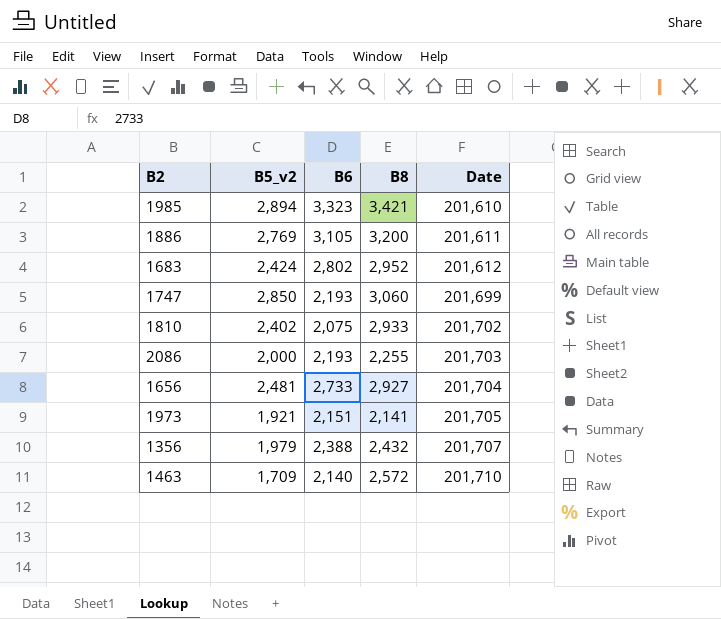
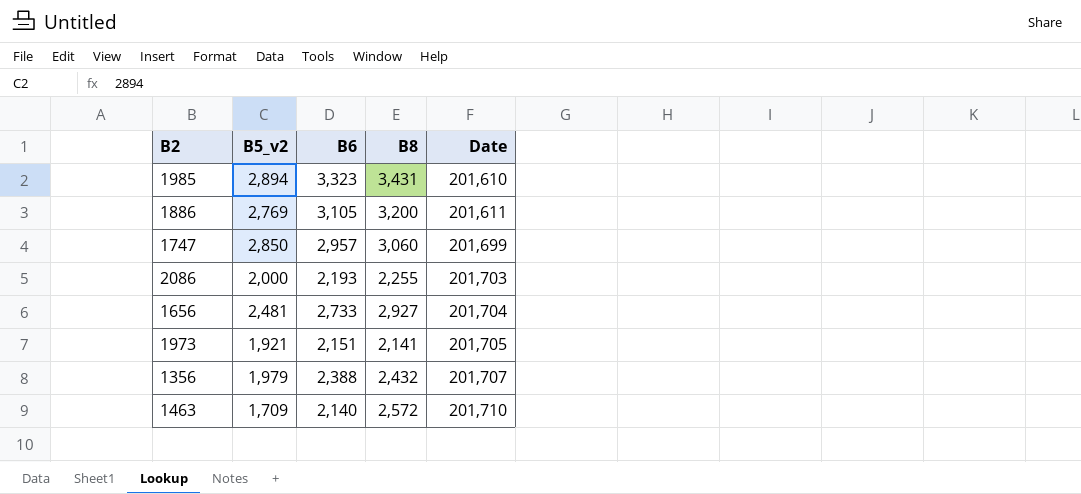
row 1683: 2,424 | 2,802 | 2,952 | 201,612 -> none
row 1810: 2,402 | 2,075 | 2,933 | 201,702 -> none
1985 | B8: 3,421 -> 3,431
1747 | B6: 2,193 -> 2,957

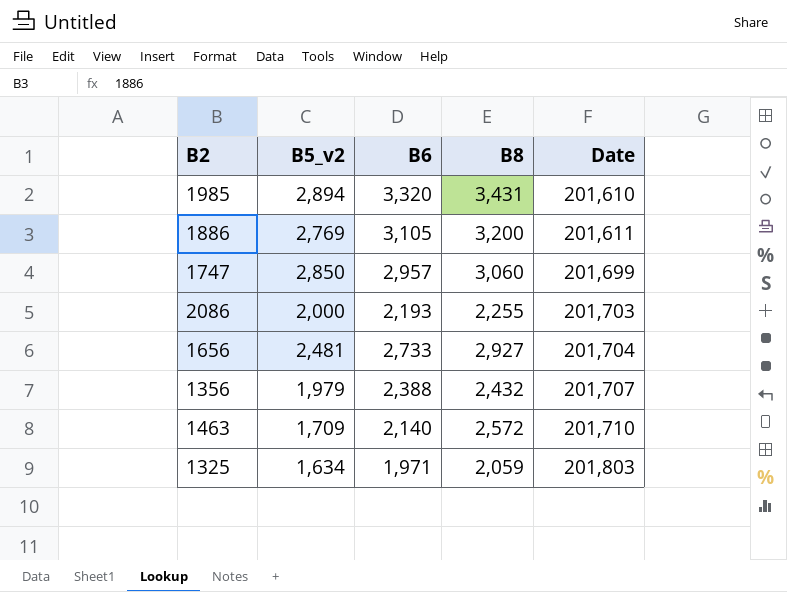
row 1973: 1,921 | 2,151 | 2,141 | 201,705 -> none
1985 | B6: 3,323 -> 3,320
row 1325: none -> 1,634 | 1,971 | 2,059 | 201,803

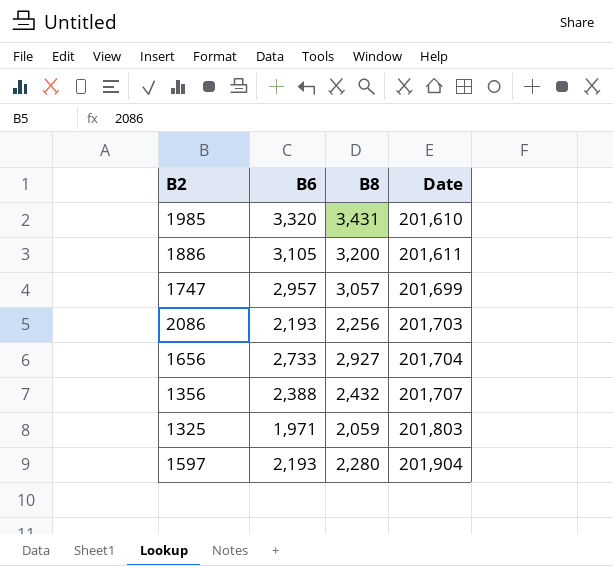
column B5_v2 | position: 2 -> none
row 1463: 1,709 | 2,140 | 2,572 | 201,710 -> none
1747 | B8: 3,060 -> 3,057
2086 | B8: 2,255 -> 2,256
row 1597: none -> 2,193 | 2,280 | 201,904

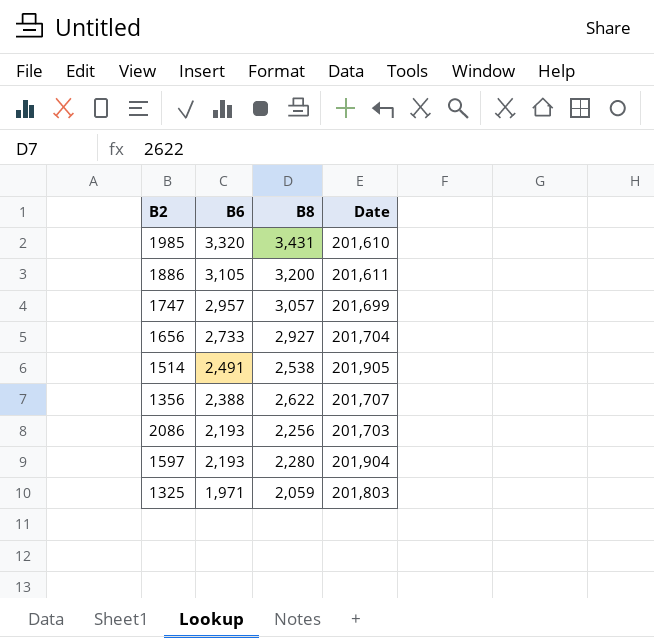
row order: Date ascending -> B6 descending
row 1514: none -> 2,491 | 2,538 | 201,905
1356 | B8: 2,432 -> 2,622

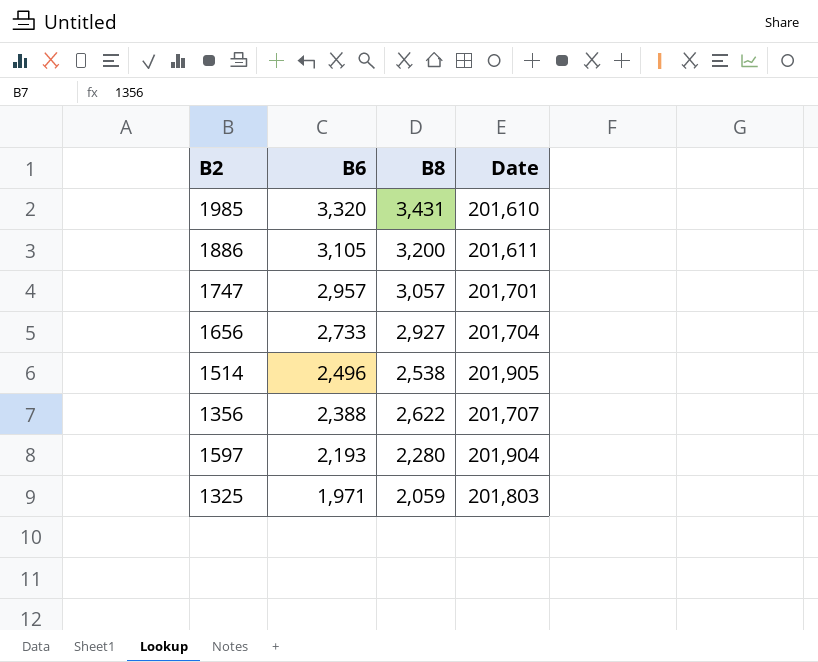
row 2086: 2,193 | 2,256 | 201,703 -> none
1747 | Date: 201,699 -> 201,701
1514 | B6: 2,491 -> 2,496

